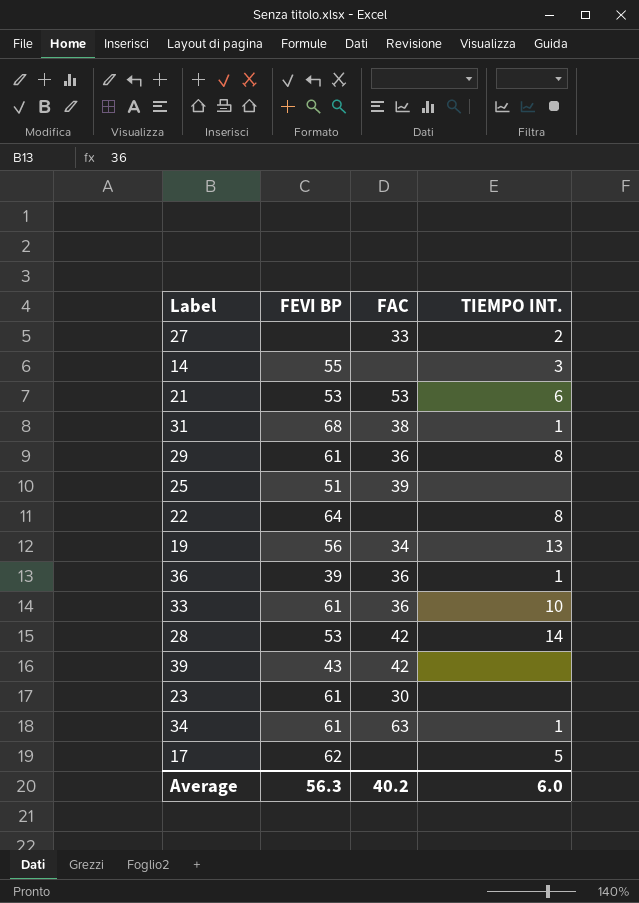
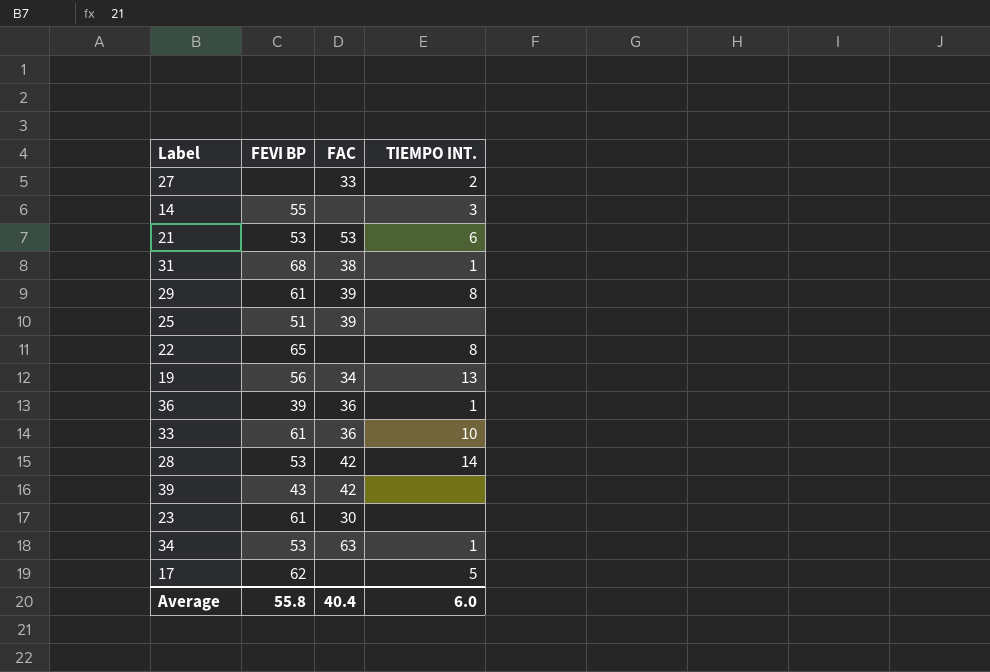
29 | FAC: 36 -> 39
22 | FEVI BP: 64 -> 65
34 | FEVI BP: 61 -> 53
Average | FEVI BP: 56.3 -> 55.8
Average | FAC: 40.2 -> 40.4

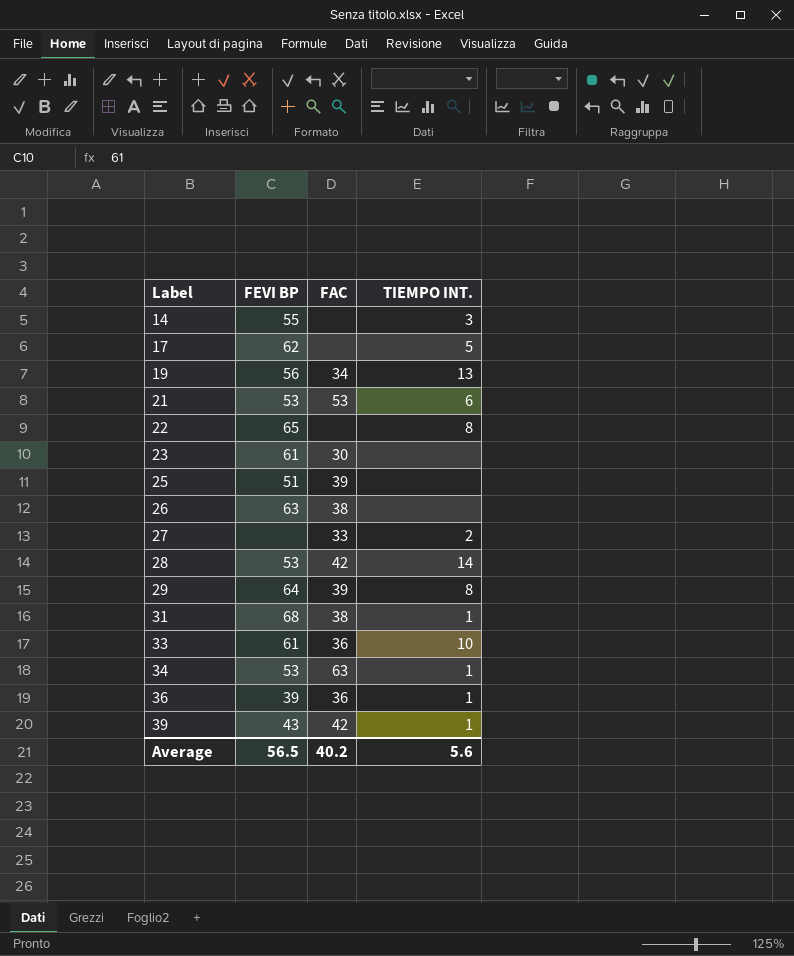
row order: none -> Label ascending
row 26: none -> 63 | 38 | none
29 | FEVI BP: 61 -> 64
39 | TIEMPO INT.: none -> 1
Average | FEVI BP: 55.8 -> 56.5
Average | FAC: 40.4 -> 40.2
Average | TIEMPO INT.: 6.0 -> 5.6

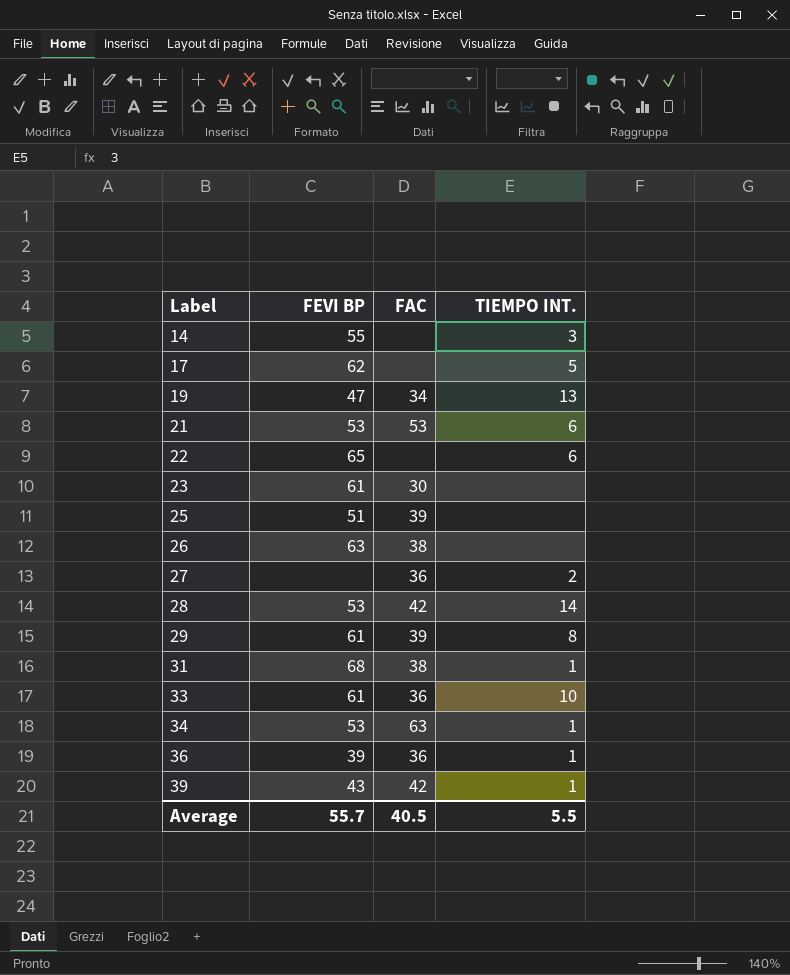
19 | FEVI BP: 56 -> 47
22 | TIEMPO INT.: 8 -> 6
27 | FAC: 33 -> 36
29 | FEVI BP: 64 -> 61
Average | FEVI BP: 56.5 -> 55.7
Average | FAC: 40.2 -> 40.5
Average | TIEMPO INT.: 5.6 -> 5.5

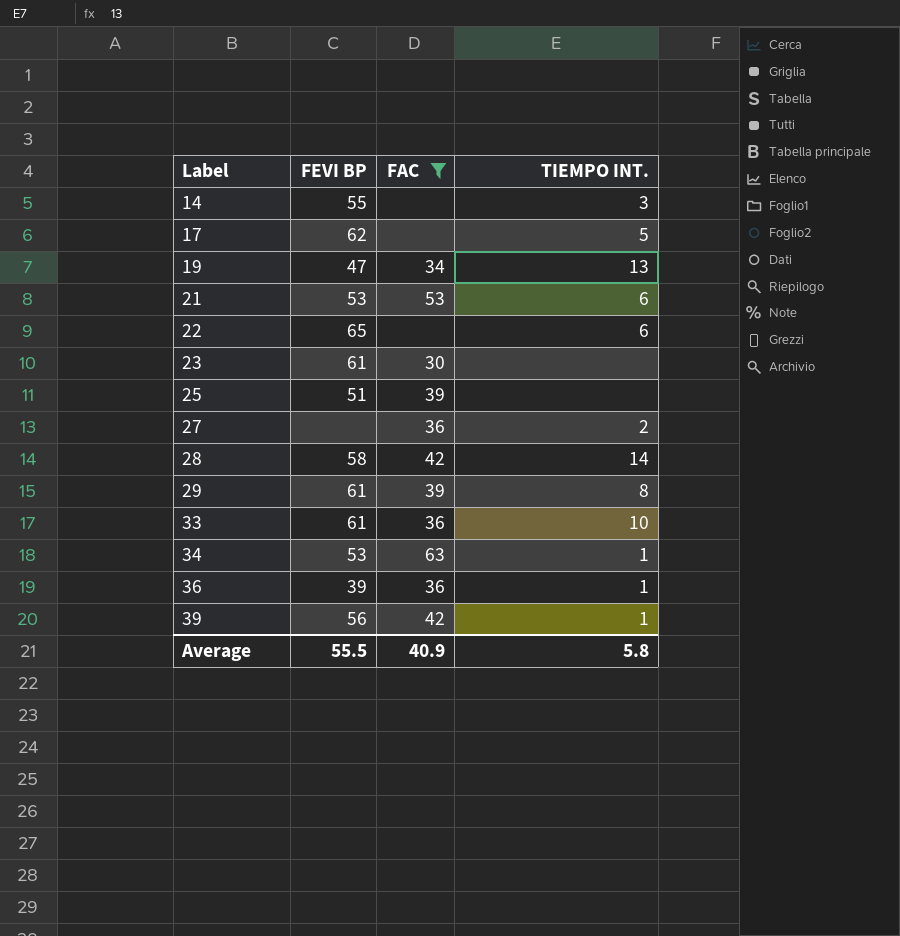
filter: none -> FAC != 38
28 | FEVI BP: 53 -> 58
39 | FEVI BP: 43 -> 56
Average | FEVI BP: 55.7 -> 55.5
Average | FAC: 40.5 -> 40.9
Average | TIEMPO INT.: 5.5 -> 5.8

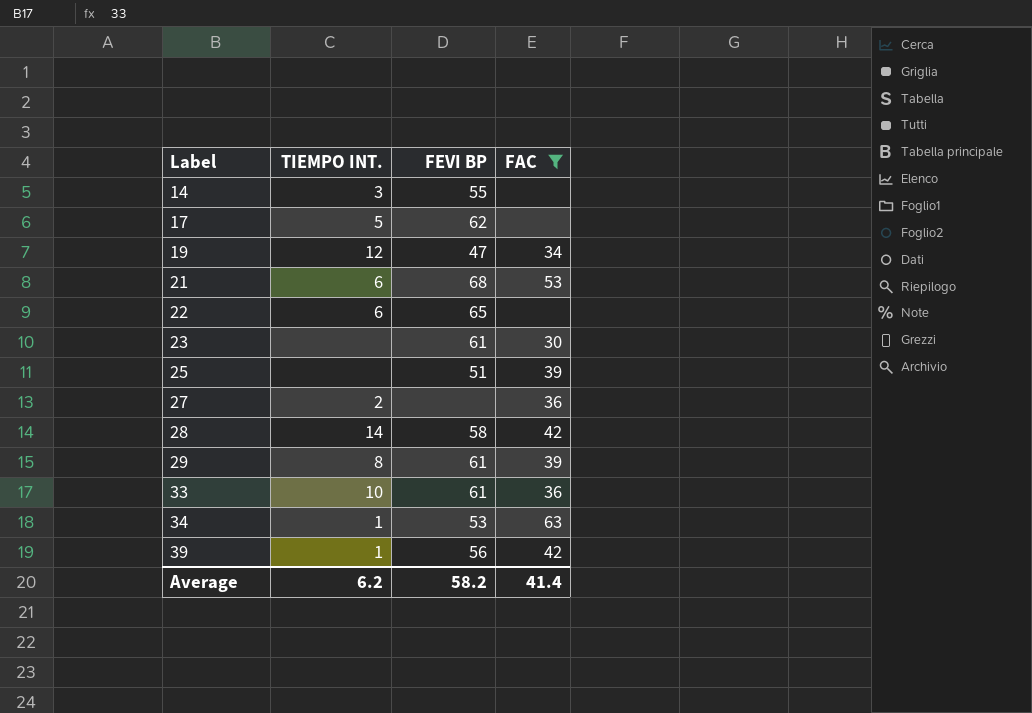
column TIEMPO INT. | position: 4 -> 2
row 36: 39 | 36 | 1 -> none
19 | TIEMPO INT.: 13 -> 12
21 | FEVI BP: 53 -> 68
Average | TIEMPO INT.: 5.8 -> 6.2
Average | FEVI BP: 55.5 -> 58.2
Average | FAC: 40.9 -> 41.4

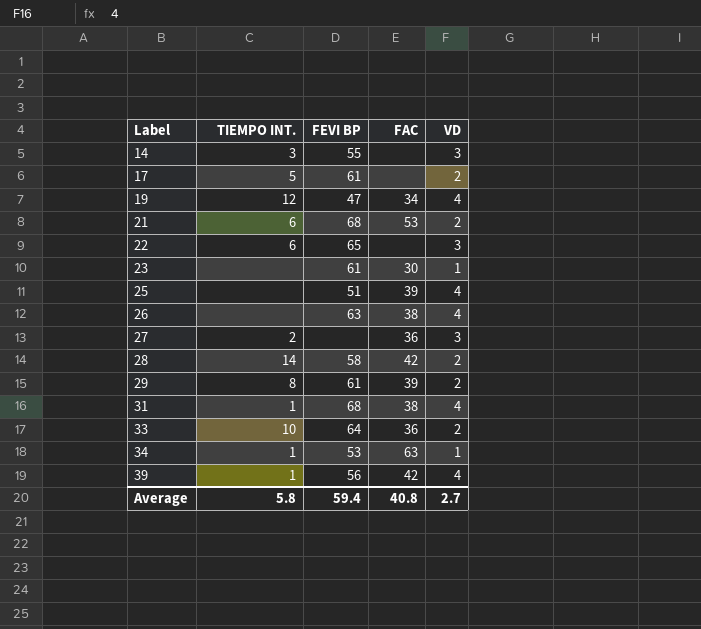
filter: FAC != 38 -> none
column VD | position: none -> 5
17 | FEVI BP: 62 -> 61
33 | FEVI BP: 61 -> 64
Average | TIEMPO INT.: 6.2 -> 5.8
Average | FEVI BP: 58.2 -> 59.4
Average | FAC: 41.4 -> 40.8

